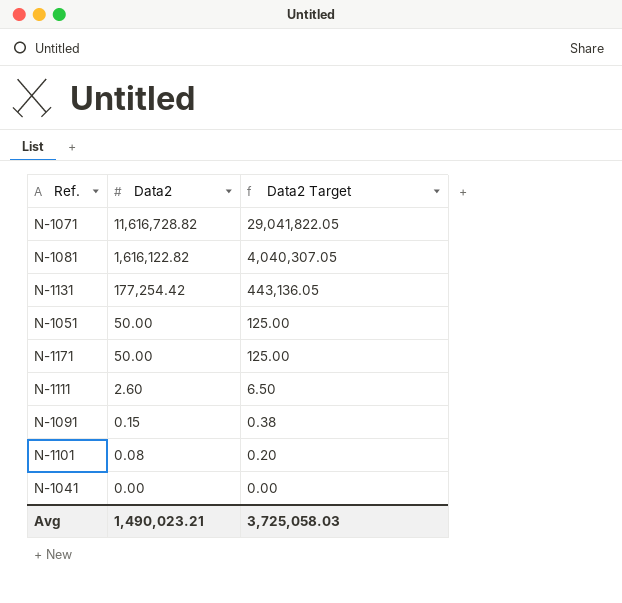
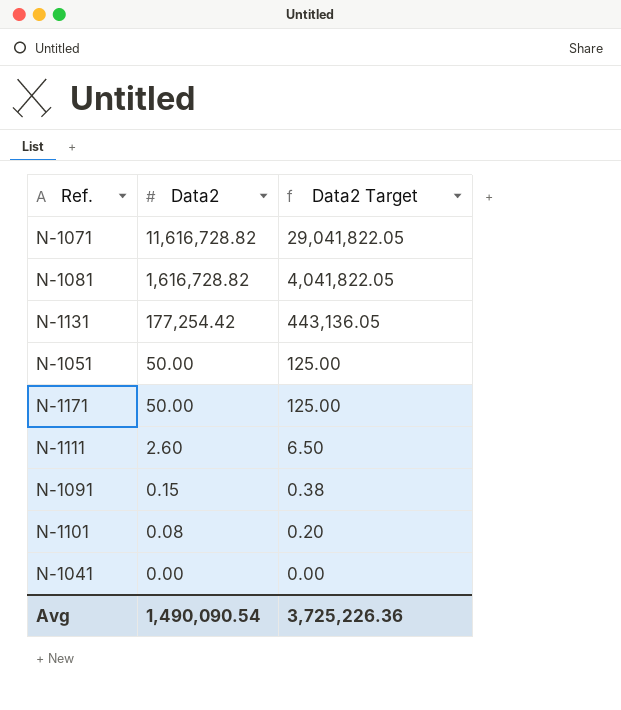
N-1081 | Data2: 1,616,122.82 -> 1,616,728.82
N-1081 | Data2 Target: 4,040,307.05 -> 4,041,822.05
Avg | Data2: 1,490,023.21 -> 1,490,090.54
Avg | Data2 Target: 3,725,058.03 -> 3,725,226.36

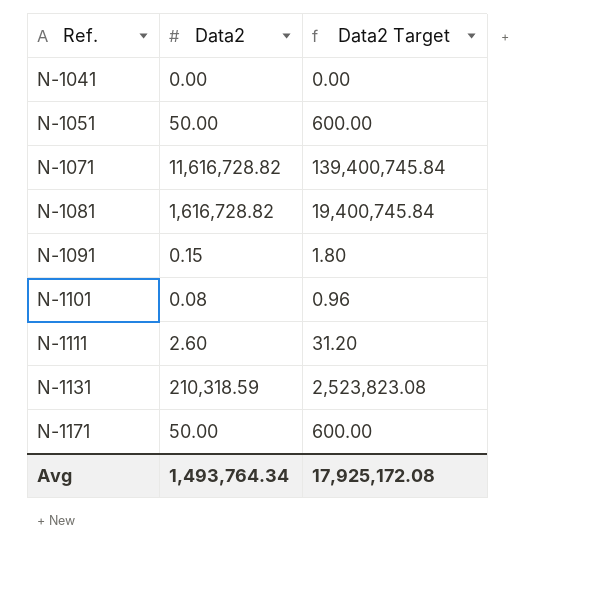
row order: Data2 descending -> Ref. ascending
column Data2 Target | formula: [Data2] * 2.5 -> [Data2] * 12
N-1131 | Data2: 177,254.42 -> 210,318.59
Avg | Data2: 1,490,090.54 -> 1,493,764.34
Avg | Data2 Target: 3,725,226.36 -> 17,925,172.08

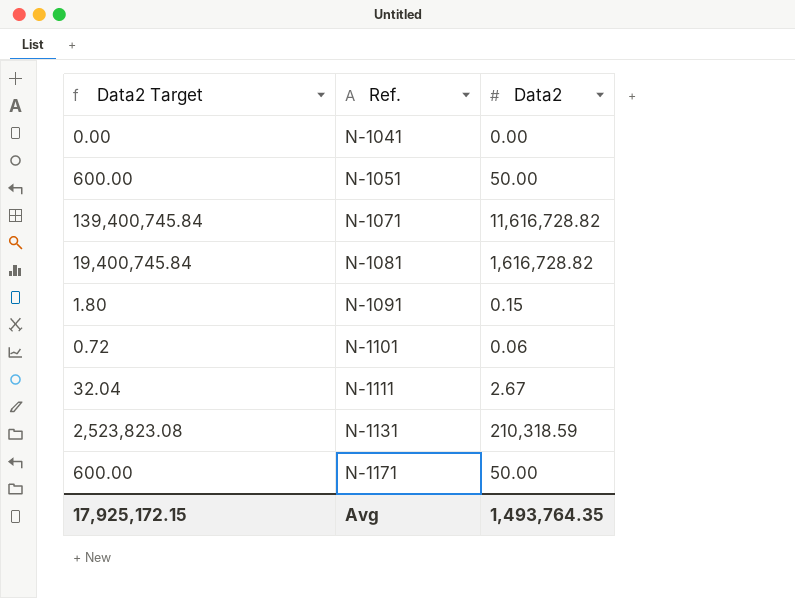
column Data2 Target | position: 3 -> 1
N-1101 | Data2 Target: 0.96 -> 0.72
N-1101 | Data2: 0.08 -> 0.06
N-1111 | Data2 Target: 31.20 -> 32.04
N-1111 | Data2: 2.60 -> 2.67
Avg | Data2 Target: 17,925,172.08 -> 17,925,172.15
Avg | Data2: 1,493,764.34 -> 1,493,764.35

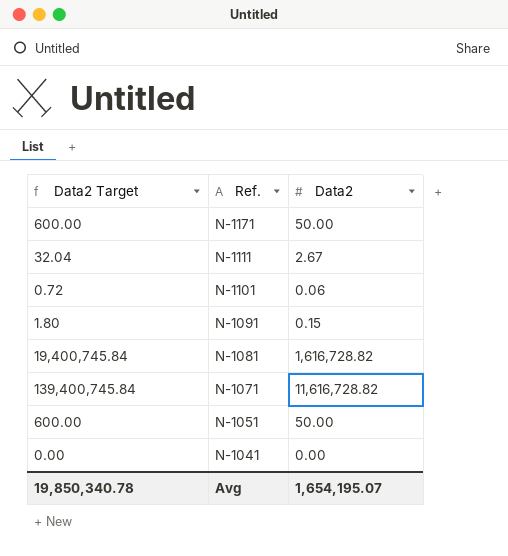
row order: Ref. ascending -> Ref. descending
row N-1131: 2,523,823.08 | 210,318.59 -> none
Avg | Data2 Target: 17,925,172.15 -> 19,850,340.78
Avg | Data2: 1,493,764.35 -> 1,654,195.07

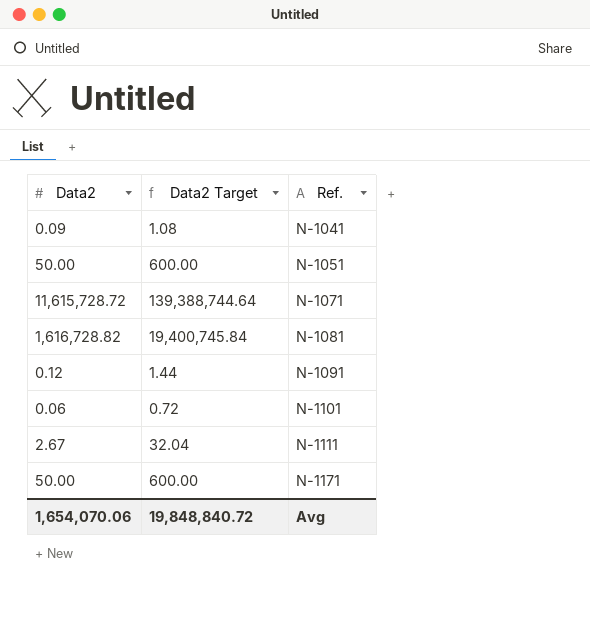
row order: Ref. descending -> Ref. ascending
column Data2 | position: 3 -> 1
N-1041 | Data2: 0.00 -> 0.09
N-1041 | Data2 Target: 0.00 -> 1.08
N-1071 | Data2: 11,616,728.82 -> 11,615,728.72
N-1071 | Data2 Target: 139,400,745.84 -> 139,388,744.64
N-1091 | Data2: 0.15 -> 0.12
N-1091 | Data2 Target: 1.80 -> 1.44
Avg | Data2: 1,654,195.07 -> 1,654,070.06
Avg | Data2 Target: 19,850,340.78 -> 19,848,840.72

